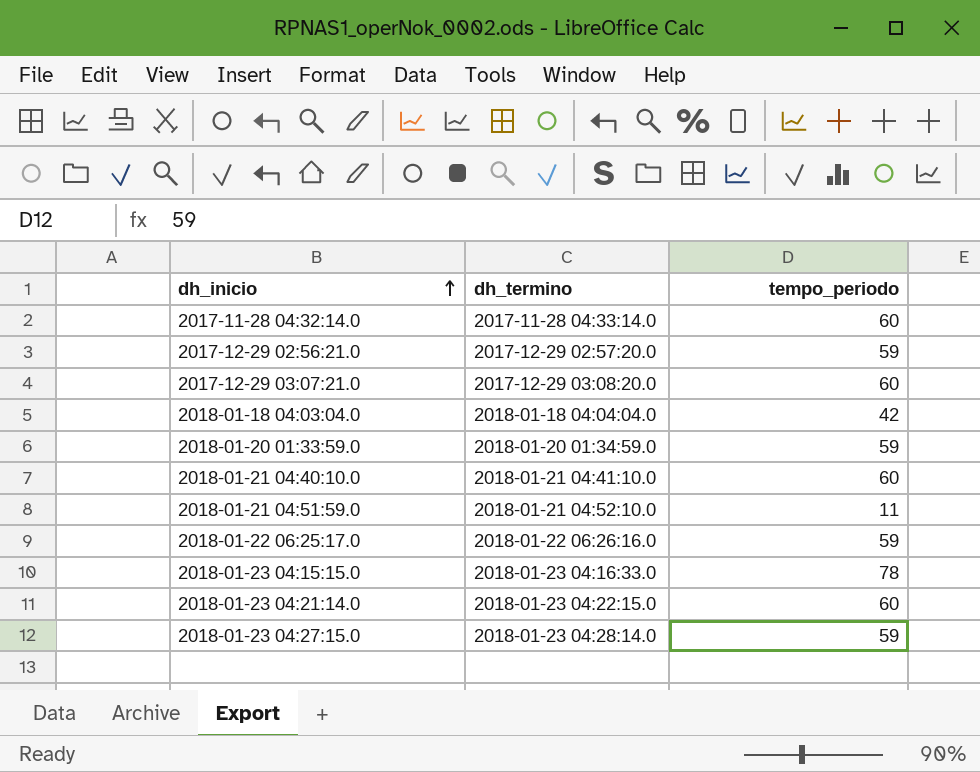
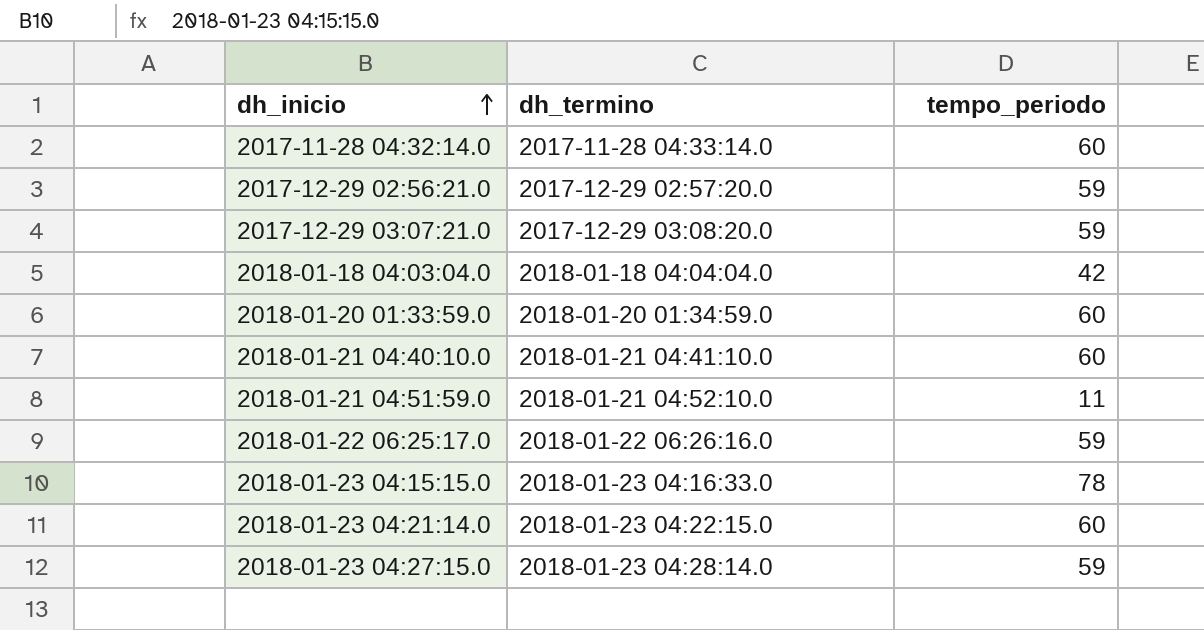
2017-12-29 03:07:21.0 | tempo_periodo: 60 -> 59
2018-01-20 01:33:59.0 | tempo_periodo: 59 -> 60

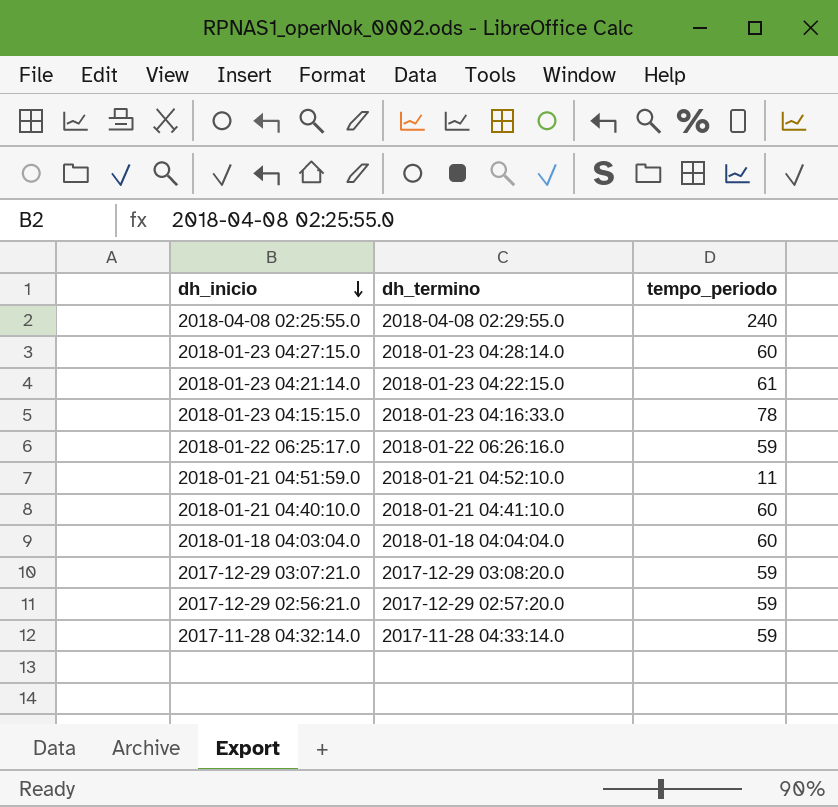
row order: dh_inicio ascending -> dh_inicio descending
row 2018-01-20 01:33:59.0: 2018-01-20 01:34:59.0 | 60 -> none
row 2018-04-08 02:25:55.0: none -> 2018-04-08 02:29:55.0 | 240
2018-01-23 04:27:15.0 | tempo_periodo: 59 -> 60
2018-01-23 04:21:14.0 | tempo_periodo: 60 -> 61
2018-01-18 04:03:04.0 | tempo_periodo: 42 -> 60
2017-11-28 04:32:14.0 | tempo_periodo: 60 -> 59

